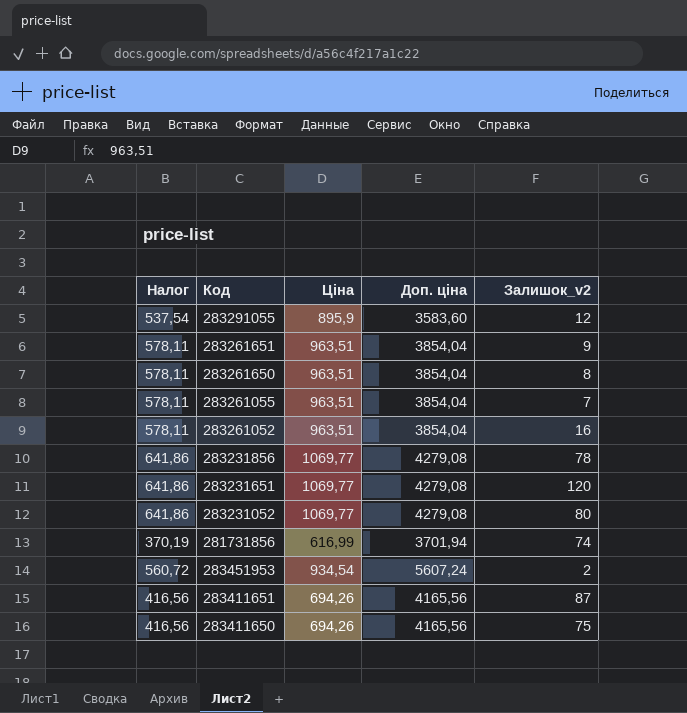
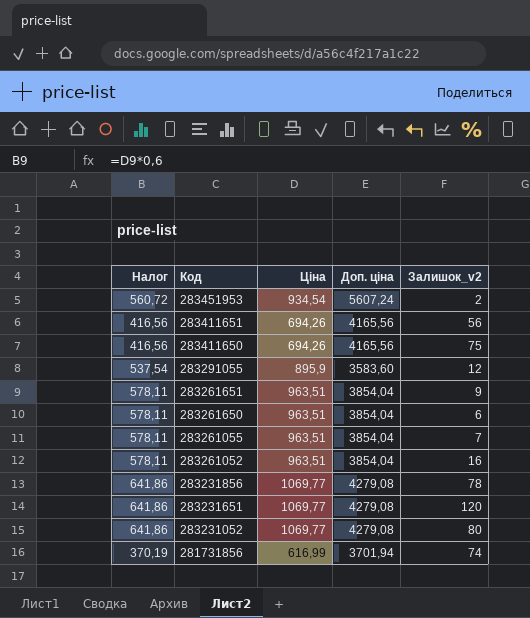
row order: none -> Код descending
283411651 | Залишок_v2: 87 -> 56
283261650 | Залишок_v2: 8 -> 6

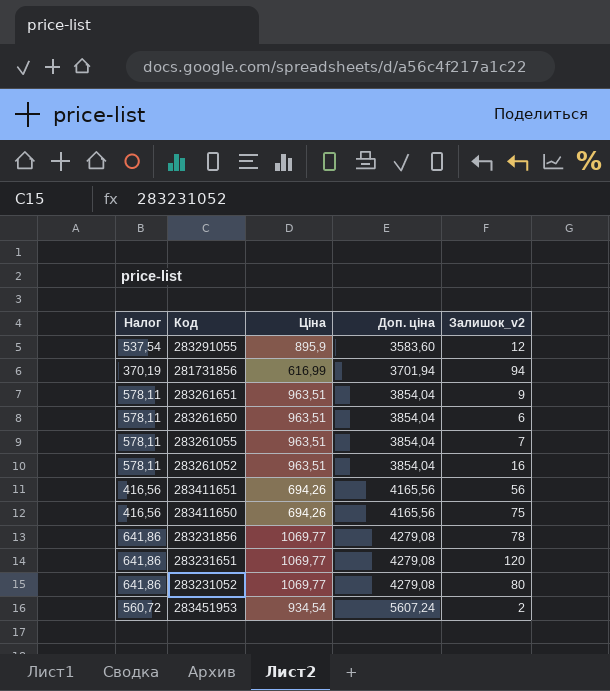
row order: Код descending -> Доп. ціна ascending
281731856 | Залишок_v2: 74 -> 94

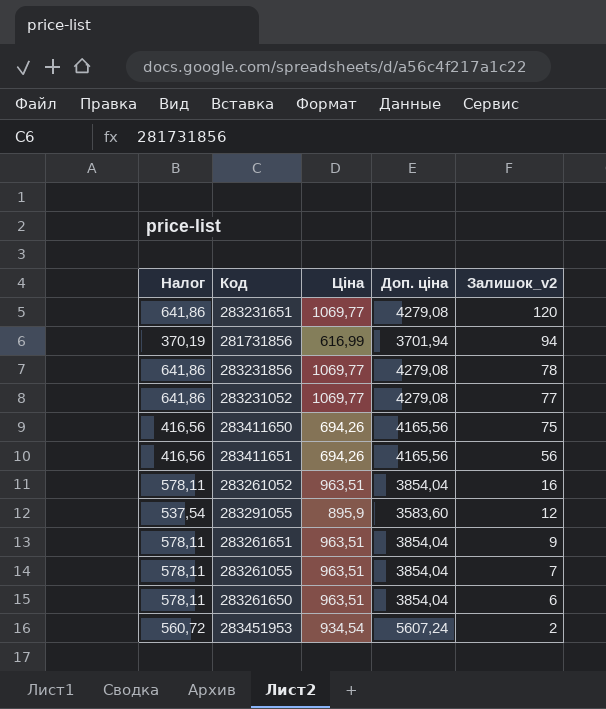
row order: Доп. ціна ascending -> Залишок_v2 descending
283231052 | Залишок_v2: 80 -> 77

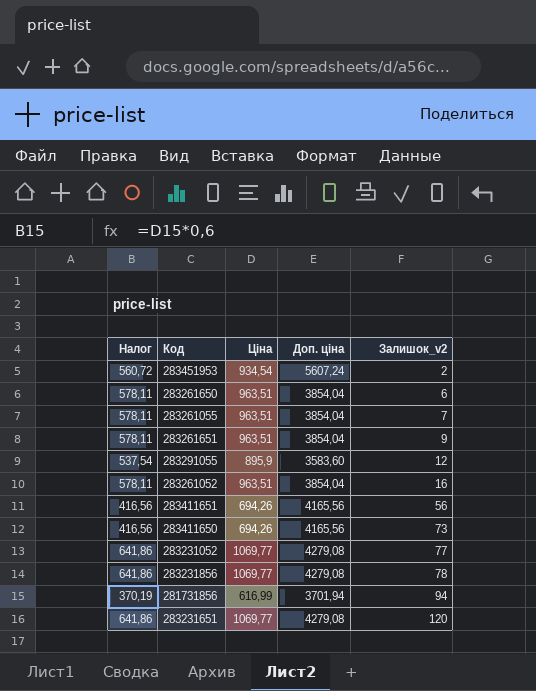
row order: Залишок_v2 descending -> Залишок_v2 ascending
283411650 | Залишок_v2: 75 -> 73

